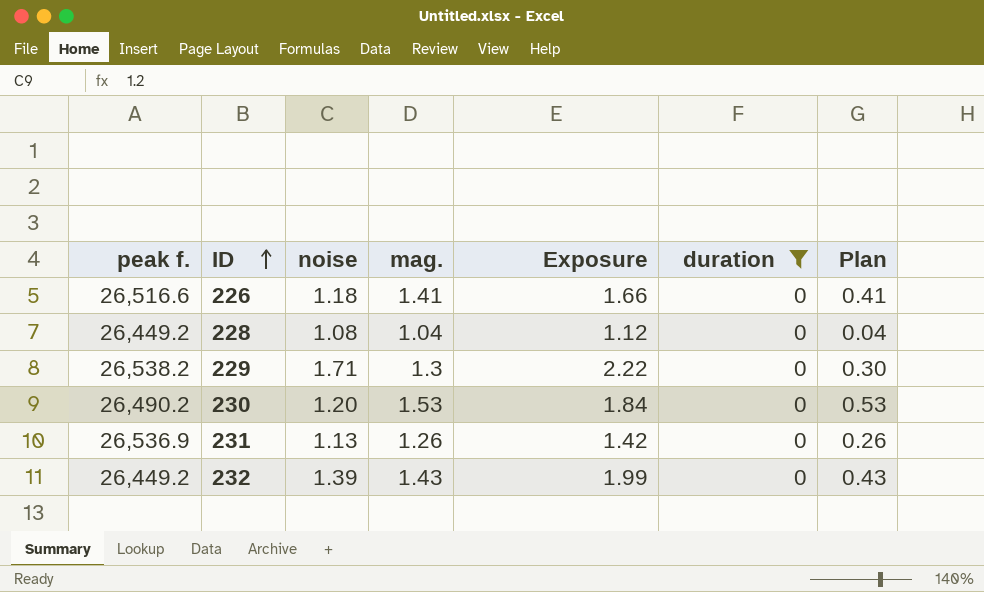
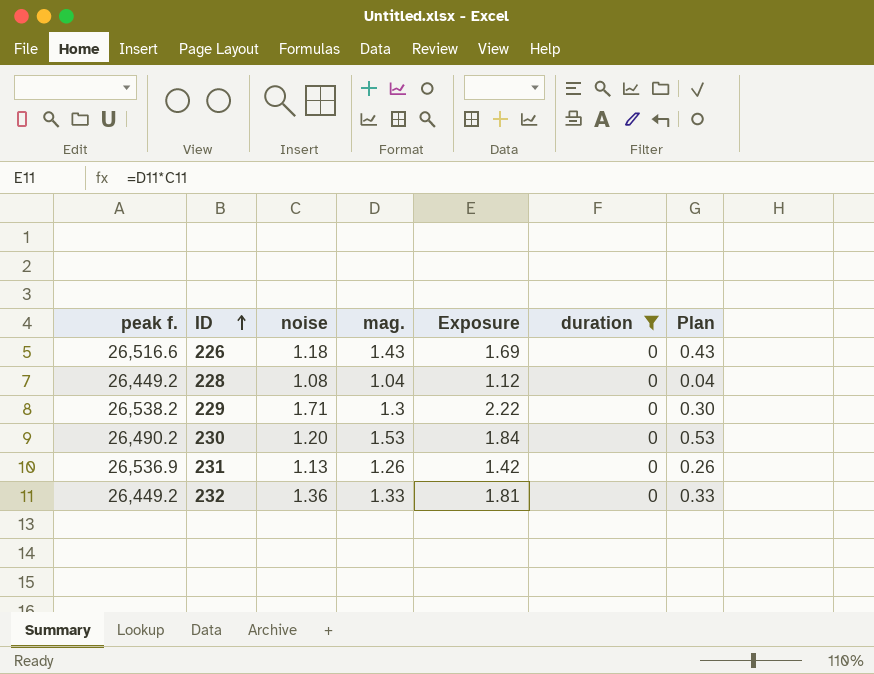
226 | mag.: 1.41 -> 1.43
226 | Exposure: 1.66 -> 1.69
226 | Plan: 0.41 -> 0.43
232 | noise: 1.39 -> 1.36
232 | mag.: 1.43 -> 1.33
232 | Exposure: 1.99 -> 1.81
232 | Plan: 0.43 -> 0.33

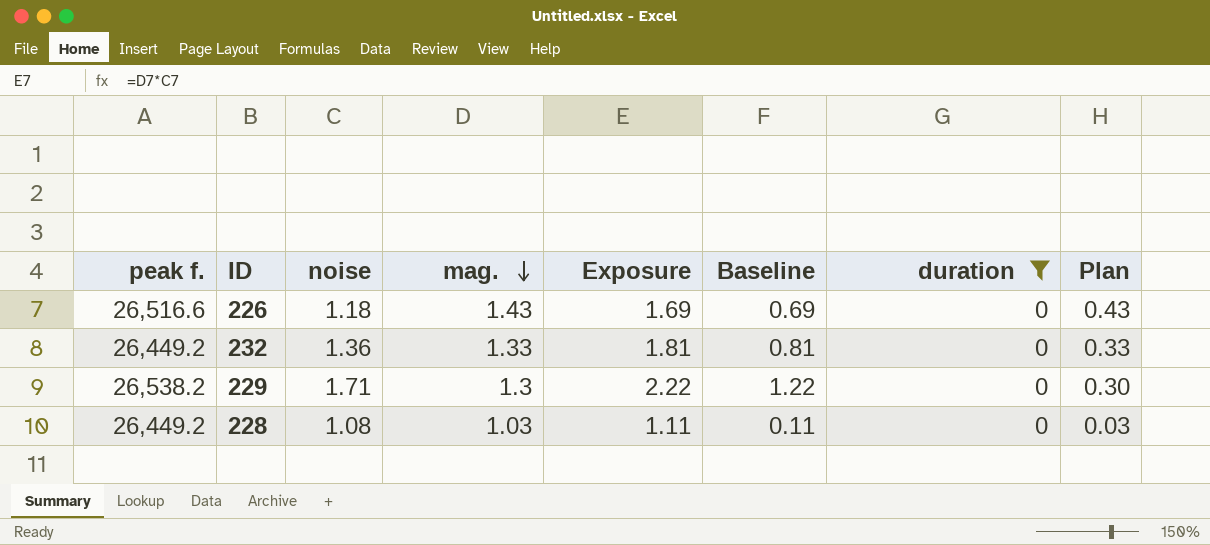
row order: ID ascending -> mag. descending
column Baseline | formula: none -> [Exposure] - 1
row 230: 26,490.2 | 1.20 | 1.53 | 1.84 | 0 | 0.53 -> none
row 231: 26,536.9 | 1.13 | 1.26 | 1.42 | 0 | 0.26 -> none
228 | mag.: 1.04 -> 1.03
228 | Exposure: 1.12 -> 1.11
228 | Plan: 0.04 -> 0.03

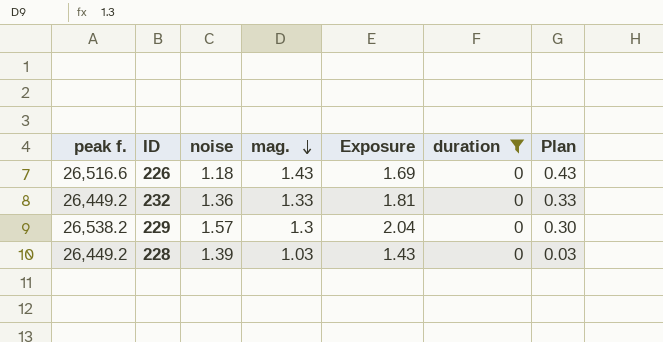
column Baseline | formula: [Exposure] - 1 -> none
229 | noise: 1.71 -> 1.57
229 | Exposure: 2.22 -> 2.04
228 | noise: 1.08 -> 1.39
228 | Exposure: 1.11 -> 1.43

